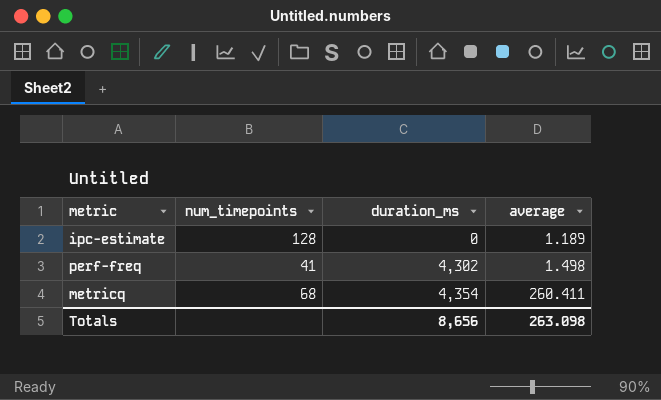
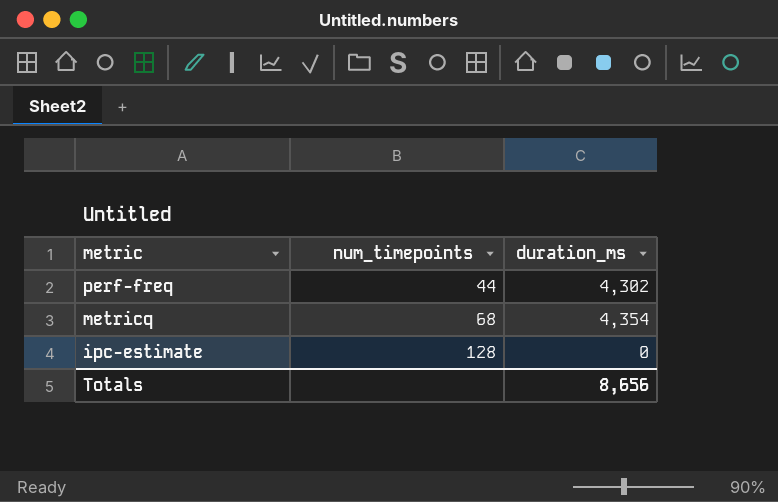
row order: duration_ms ascending -> metric descending
column average | position: 4 -> none
perf-freq | num_timepoints: 41 -> 44

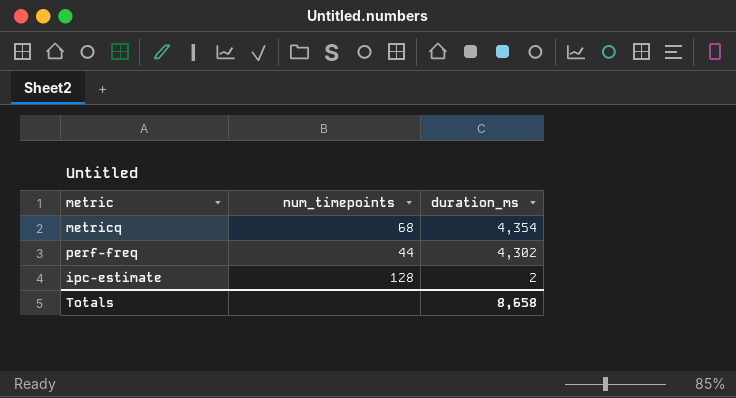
row order: metric descending -> duration_ms descending
ipc-estimate | duration_ms: 0 -> 2
Totals | duration_ms: 8,656 -> 8,658

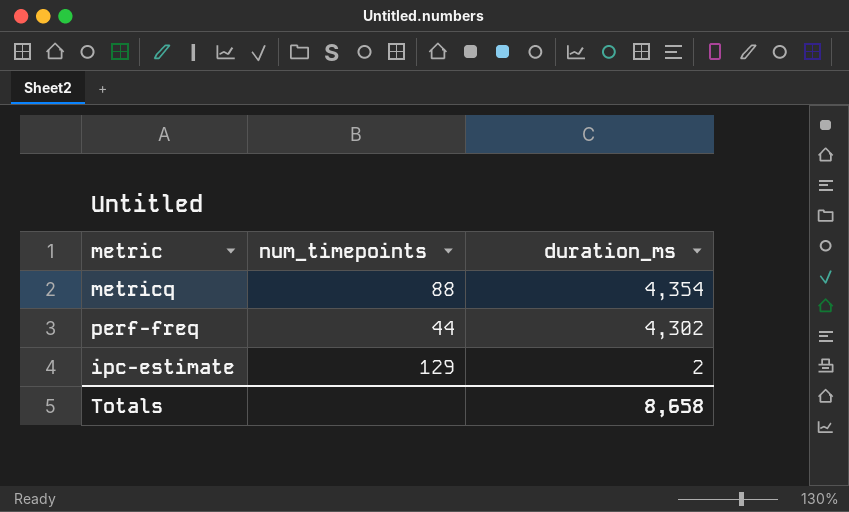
metricq | num_timepoints: 68 -> 88
ipc-estimate | num_timepoints: 128 -> 129

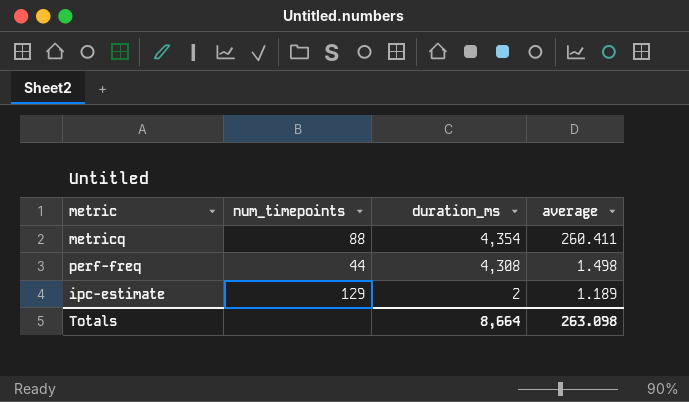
column average | position: none -> 4
perf-freq | duration_ms: 4,302 -> 4,308
Totals | duration_ms: 8,658 -> 8,664

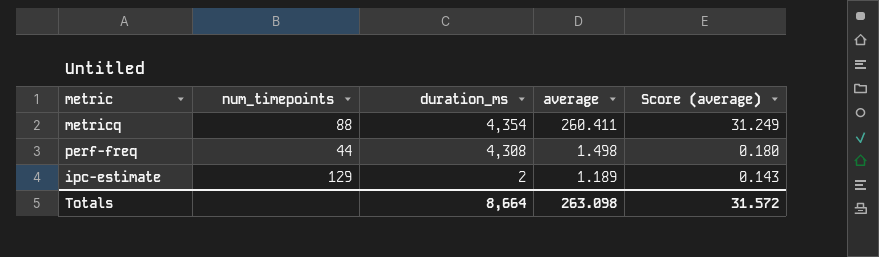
column Score (average) | formula: none -> [average] * 0.12

